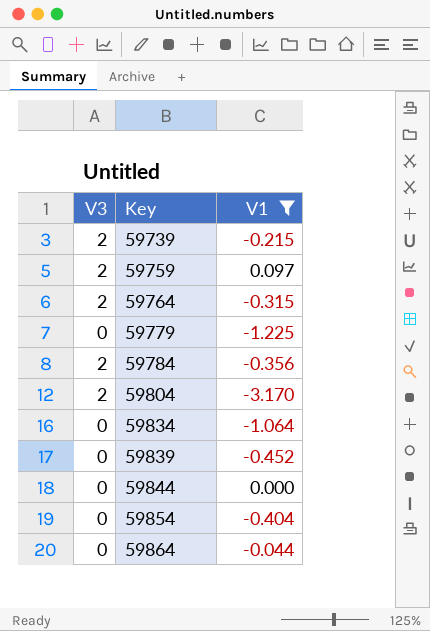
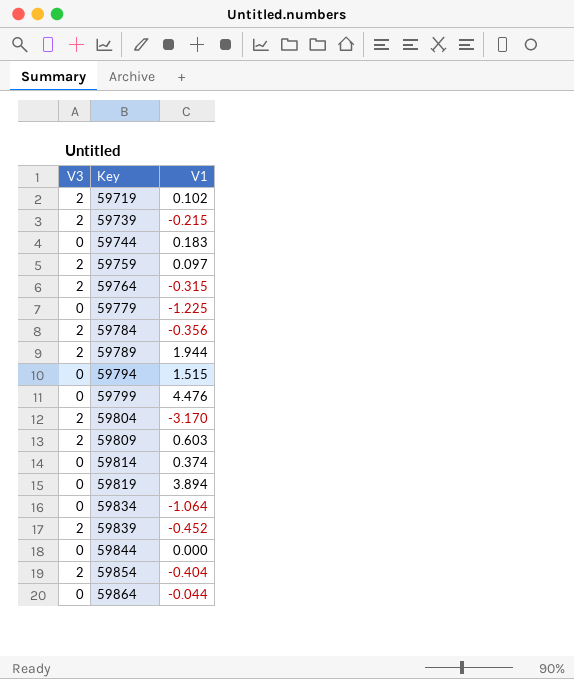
filter: V1 <= 0.097 -> none
59839 | V3: 0 -> 2
59854 | V3: 0 -> 2

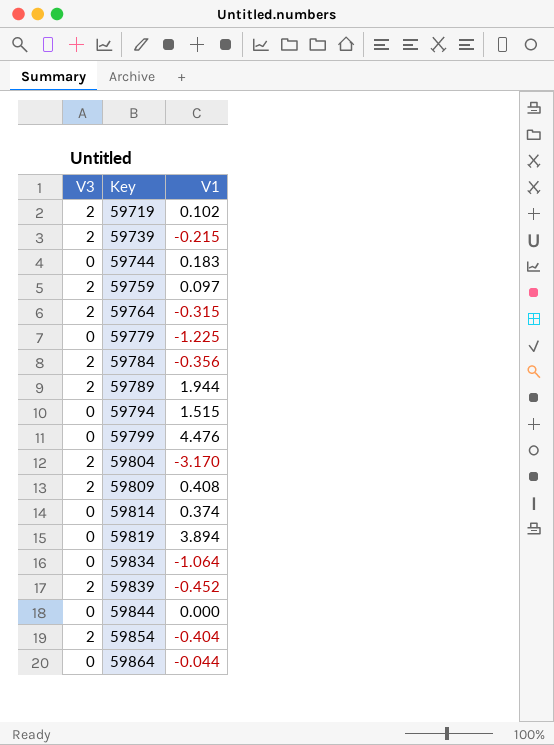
59809 | V1: 0.603 -> 0.408

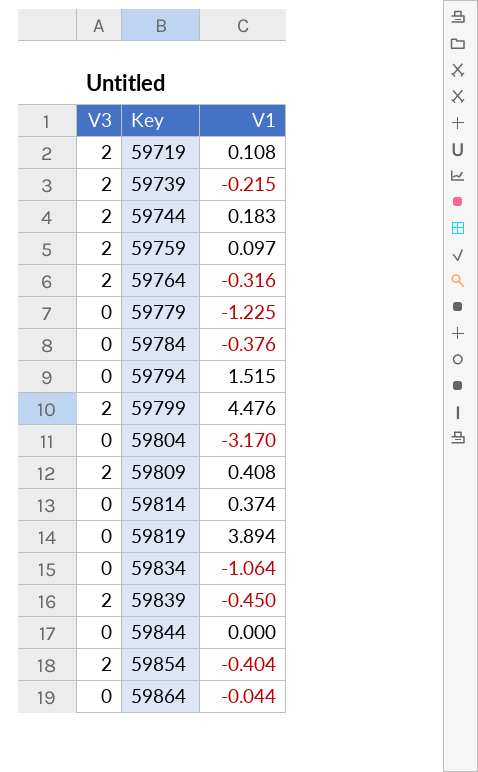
row 59789: 2 | 1.944 -> none
59719 | V1: 0.102 -> 0.108
59744 | V3: 0 -> 2
59764 | V1: -0.315 -> -0.316
59784 | V3: 2 -> 0
59784 | V1: -0.356 -> -0.376
59799 | V3: 0 -> 2
59804 | V3: 2 -> 0
59839 | V1: -0.452 -> -0.450

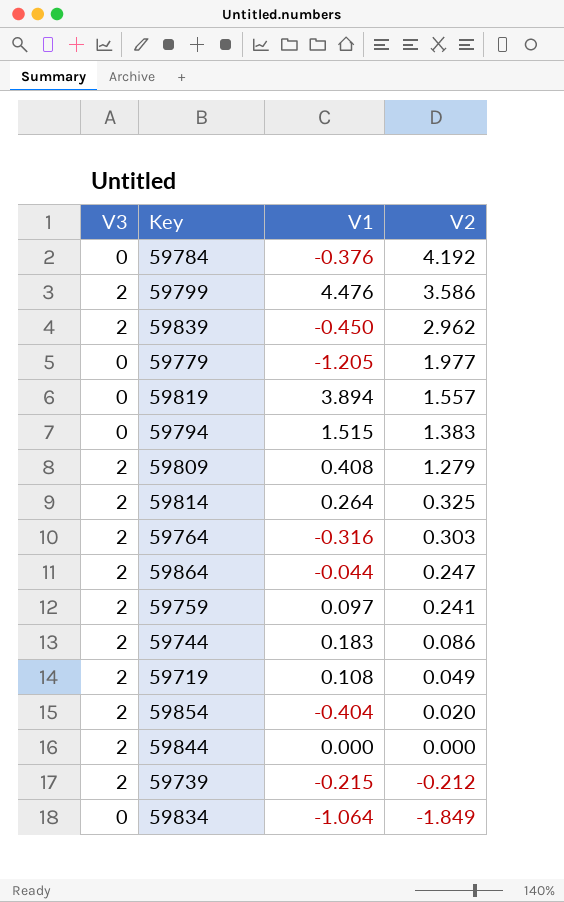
row order: Key ascending -> V2 descending
column V2 | position: none -> 4
row 59804: 0 | -3.170 -> none
59779 | V1: -1.225 -> -1.205
59814 | V3: 0 -> 2
59814 | V1: 0.374 -> 0.264
59864 | V3: 0 -> 2
59844 | V3: 0 -> 2

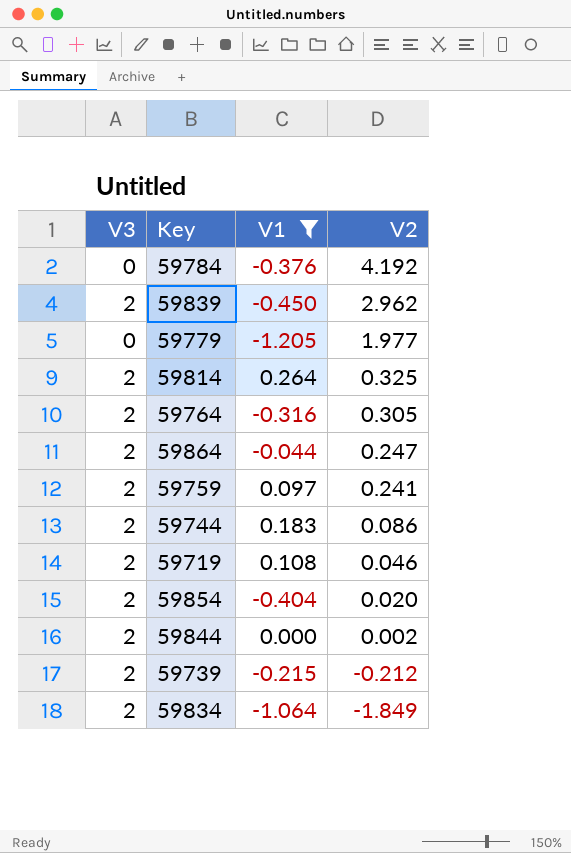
filter: none -> V1 <= 0.264
59764 | V2: 0.303 -> 0.305
59719 | V2: 0.049 -> 0.046
59844 | V2: 0.000 -> 0.002
59834 | V3: 0 -> 2

